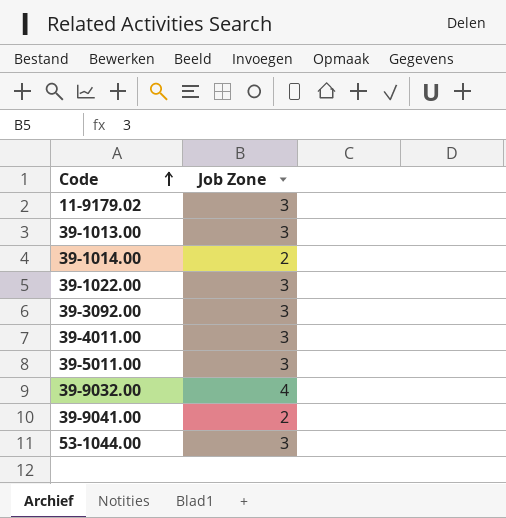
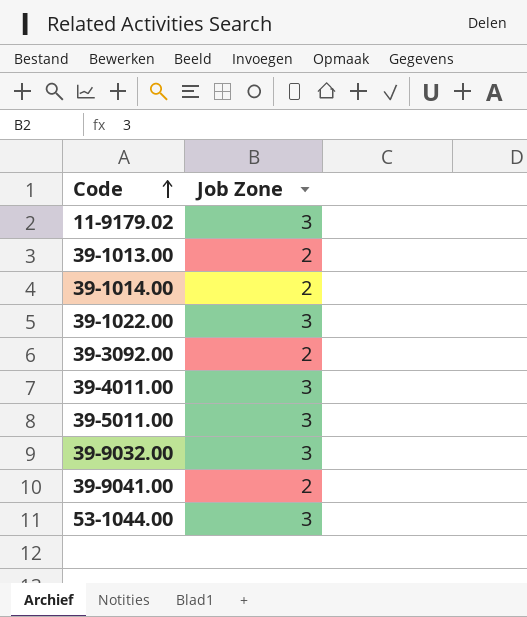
39-1013.00 | Job Zone: 3 -> 2
39-3092.00 | Job Zone: 3 -> 2
39-9032.00 | Job Zone: 4 -> 3

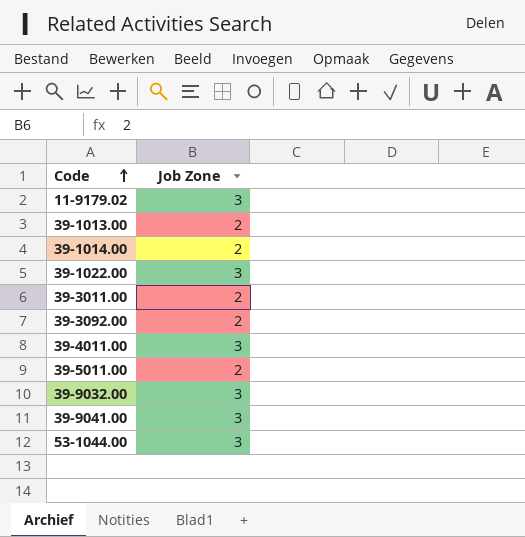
row 39-3011.00: none -> 2
39-5011.00 | Job Zone: 3 -> 2
39-9041.00 | Job Zone: 2 -> 3

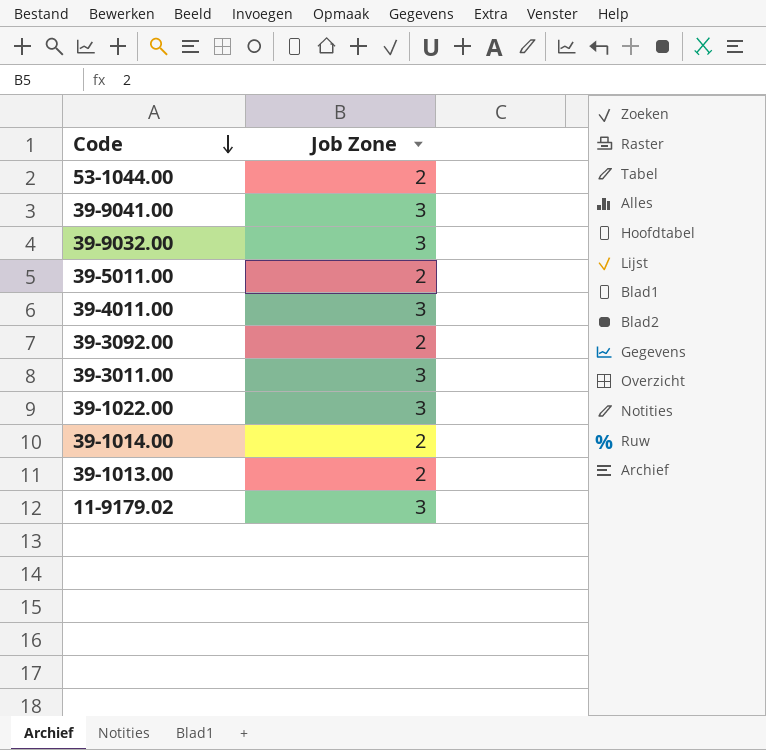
row order: Code ascending -> Code descending
53-1044.00 | Job Zone: 3 -> 2
39-3011.00 | Job Zone: 2 -> 3

